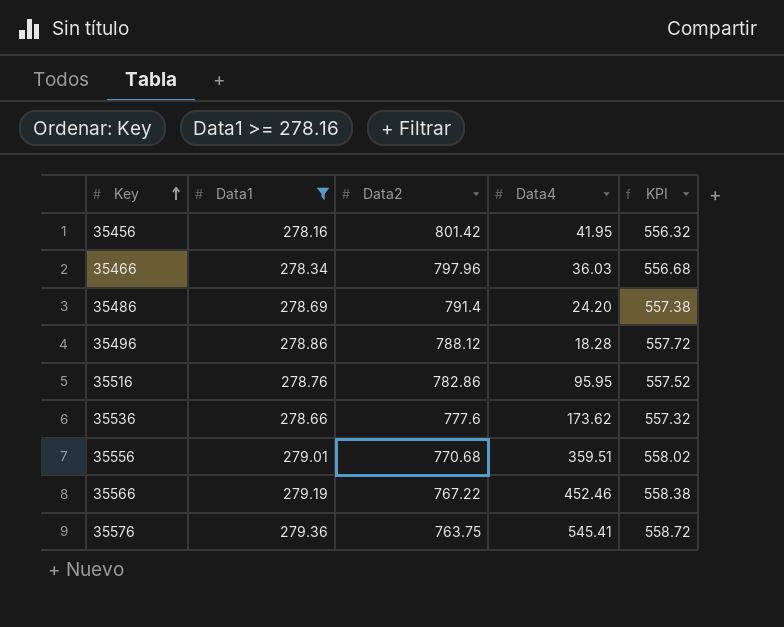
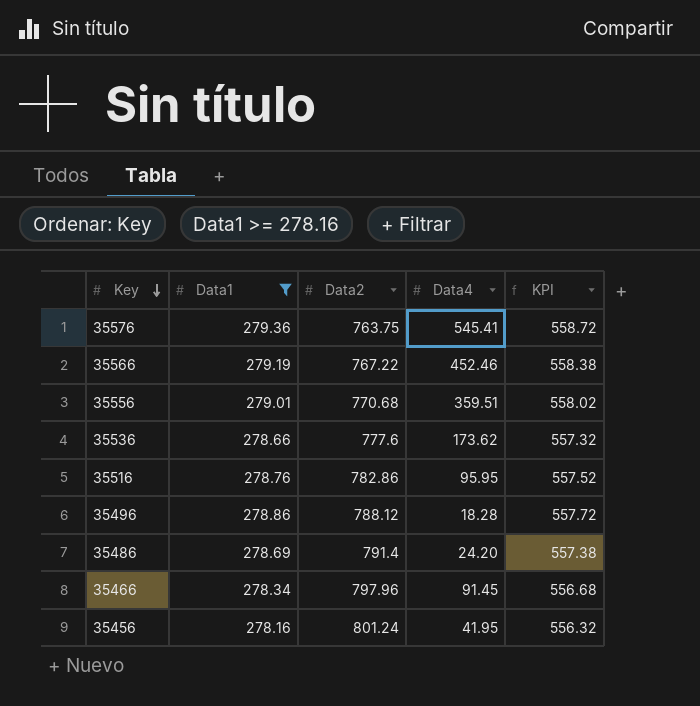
row order: Key ascending -> Key descending
35466 | Data4: 36.03 -> 91.45
35456 | Data2: 801.42 -> 801.24

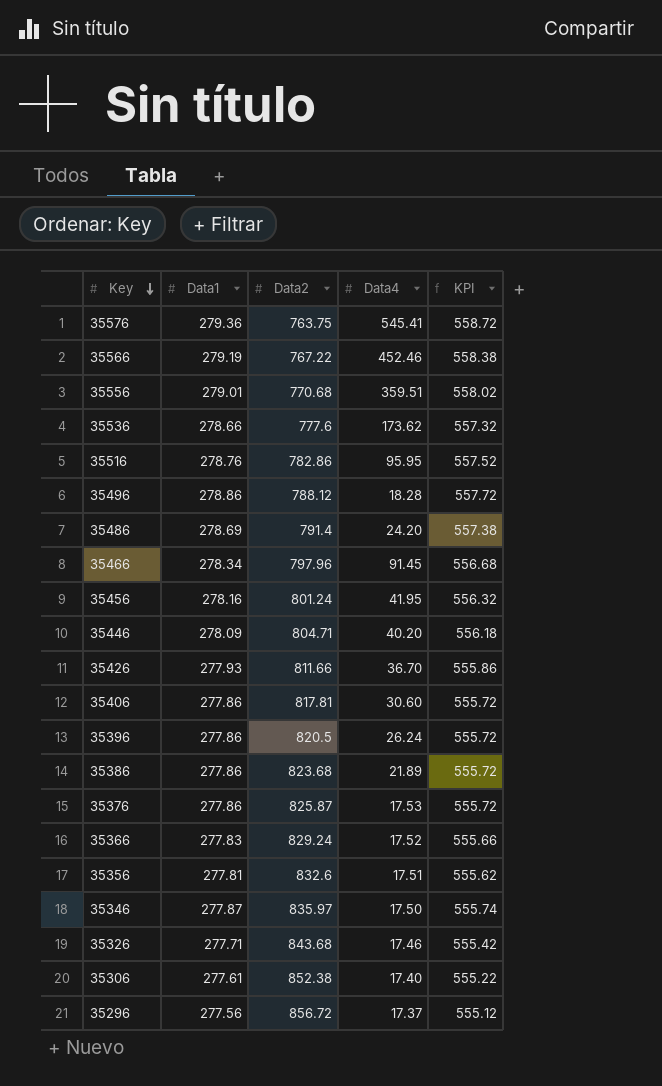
filter: Data1 >= 278.16 -> none

